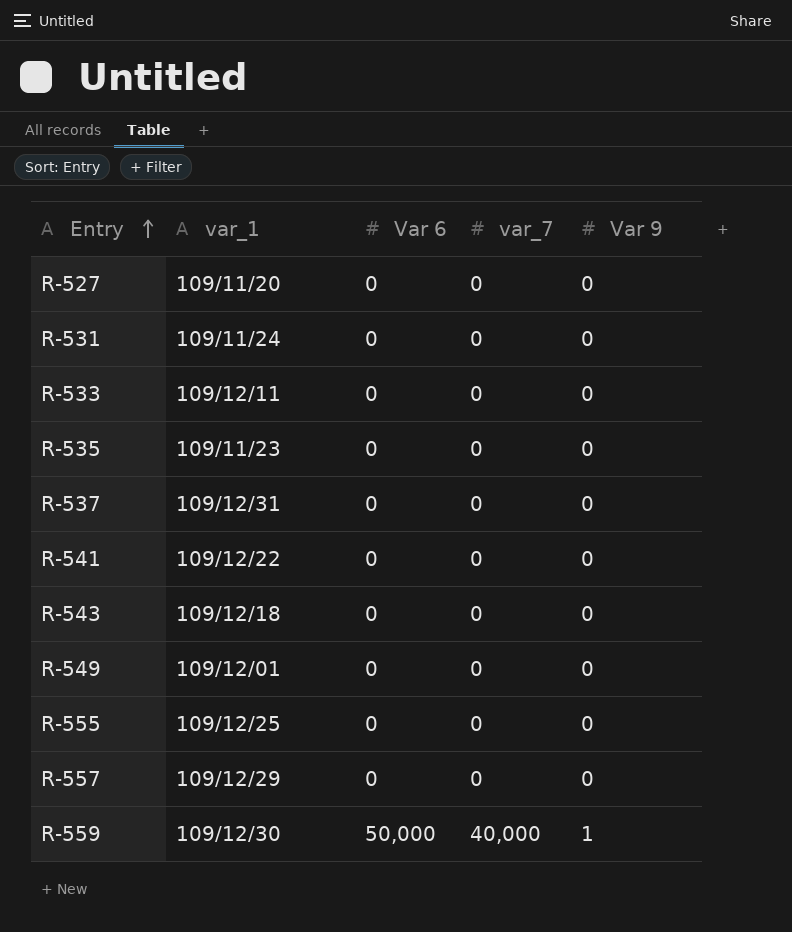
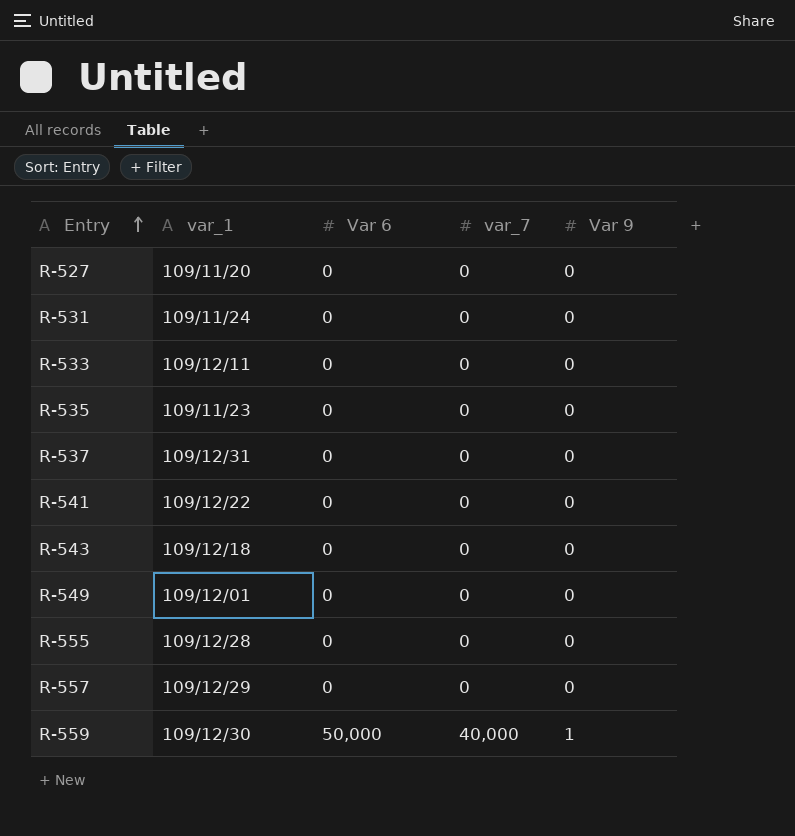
R-555 | var_1: 109/12/25 -> 109/12/28

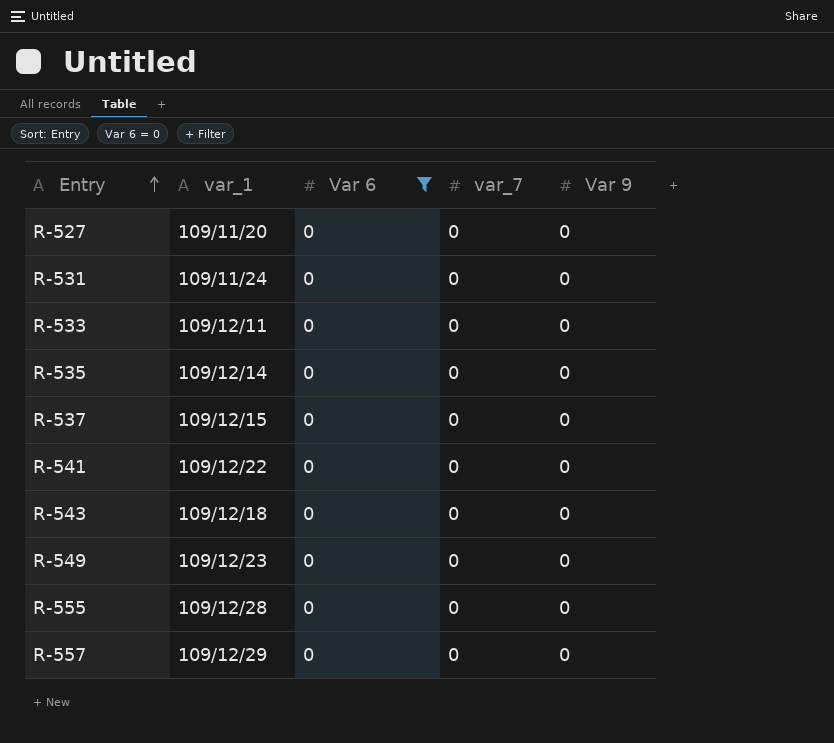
filter: none -> Var 6 = 0
R-535 | var_1: 109/11/23 -> 109/12/14
R-537 | var_1: 109/12/31 -> 109/12/15
R-549 | var_1: 109/12/01 -> 109/12/23

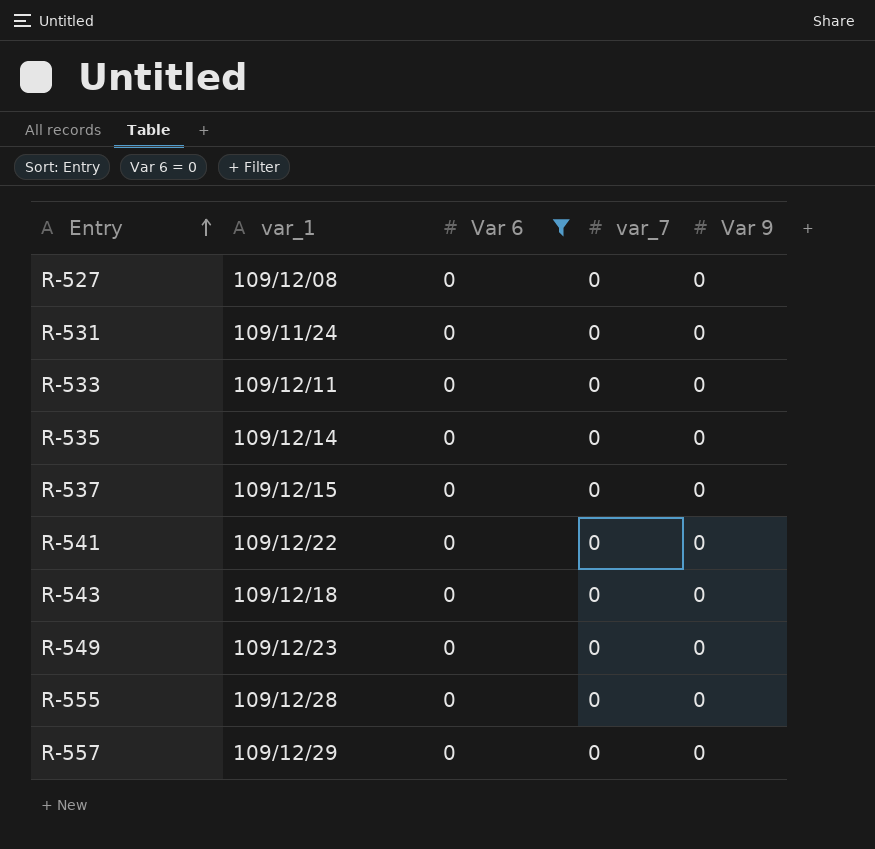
R-527 | var_1: 109/11/20 -> 109/12/08

